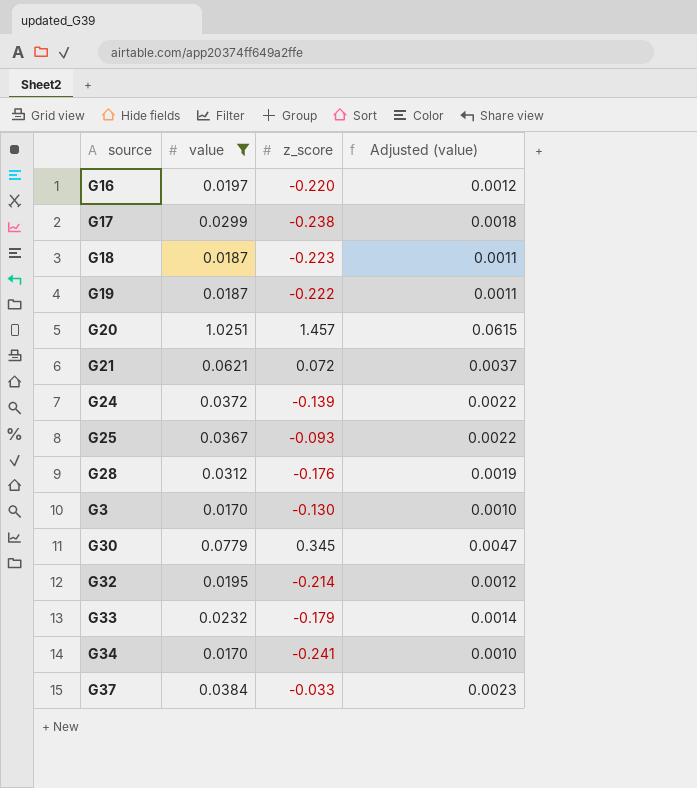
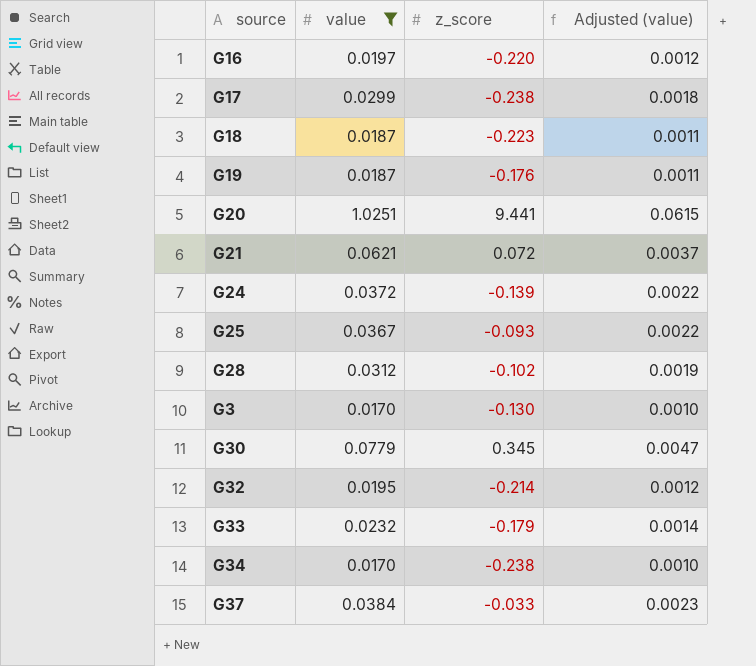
G19 | z_score: -0.222 -> -0.176
G20 | z_score: 1.457 -> 9.441
G28 | z_score: -0.176 -> -0.102
G34 | z_score: -0.241 -> -0.238

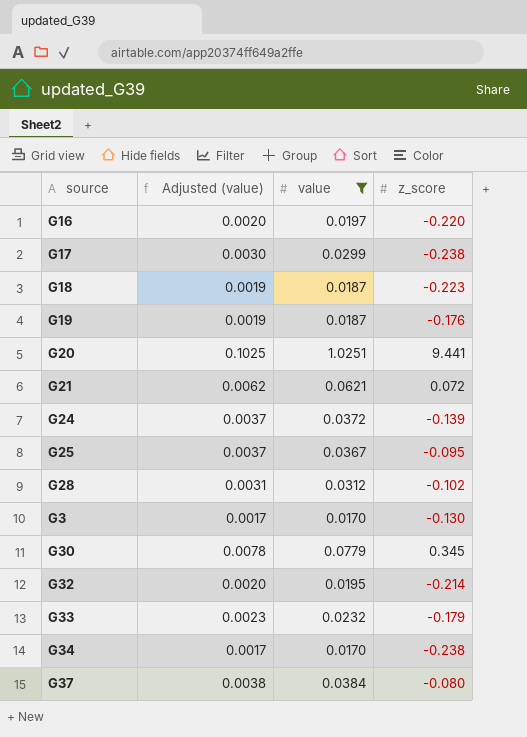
column Adjusted (value) | formula: [value] * 0.06 -> [value] * 0.1
column Adjusted (value) | position: 4 -> 2
G25 | z_score: -0.093 -> -0.095
G37 | z_score: -0.033 -> -0.080

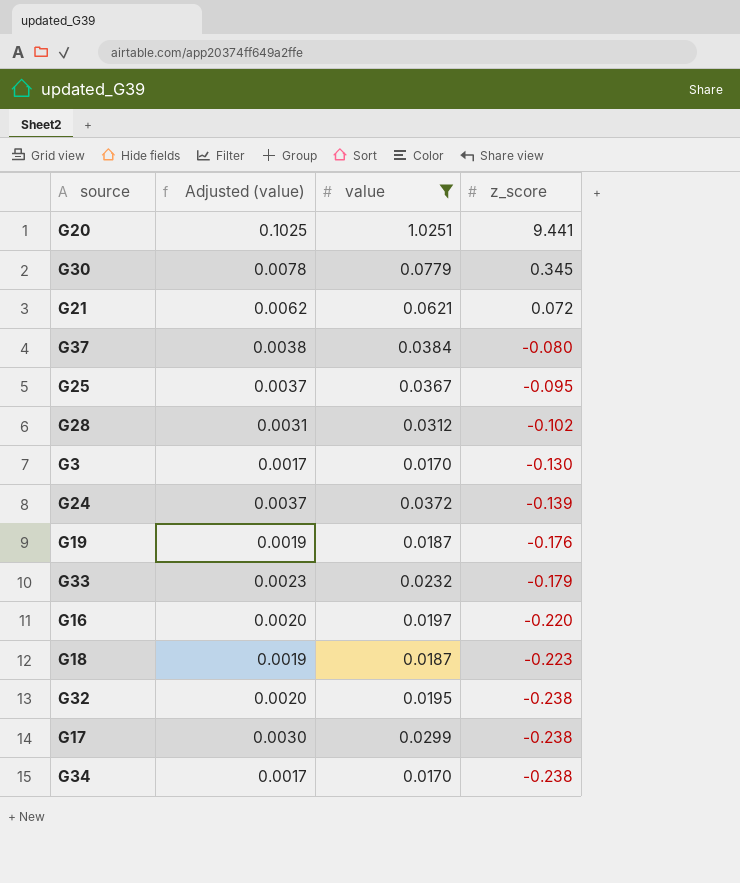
row order: none -> z_score descending
G32 | z_score: -0.214 -> -0.238

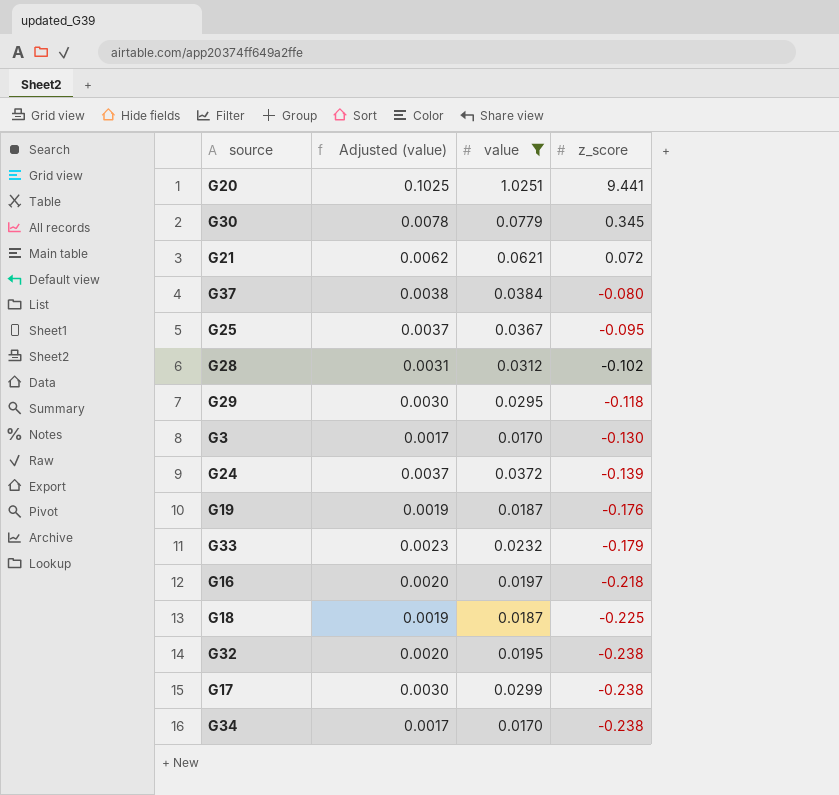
row G29: none -> 0.0030 | 0.0295 | -0.118
G16 | z_score: -0.220 -> -0.218
G18 | z_score: -0.223 -> -0.225

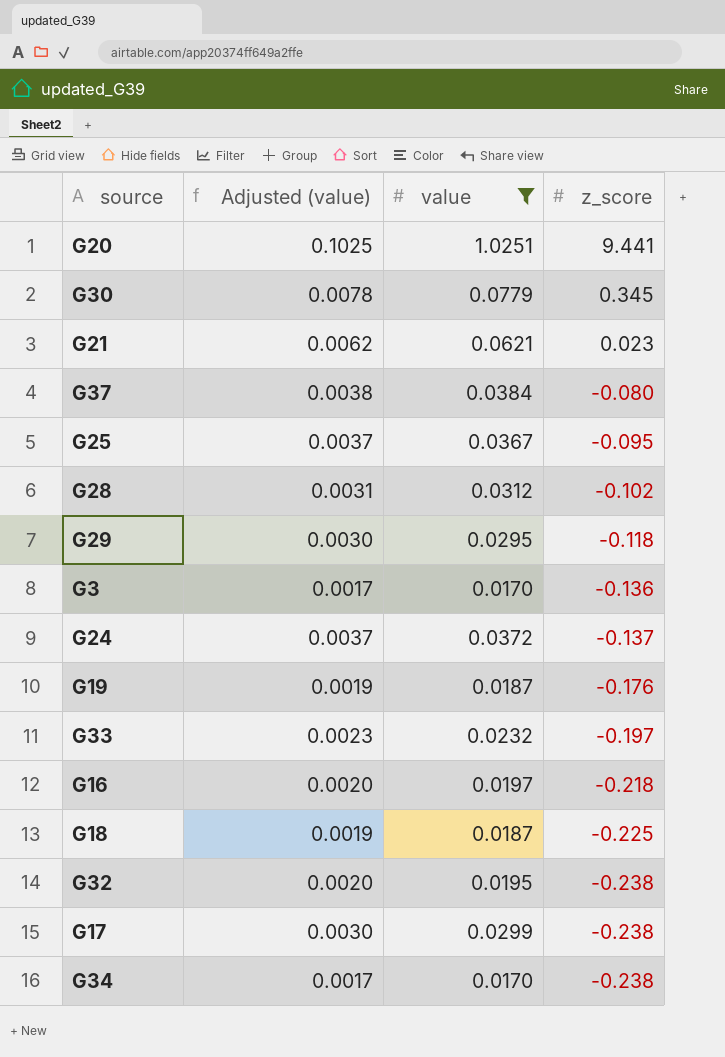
G21 | z_score: 0.072 -> 0.023
G3 | z_score: -0.130 -> -0.136
G24 | z_score: -0.139 -> -0.137
G33 | z_score: -0.179 -> -0.197

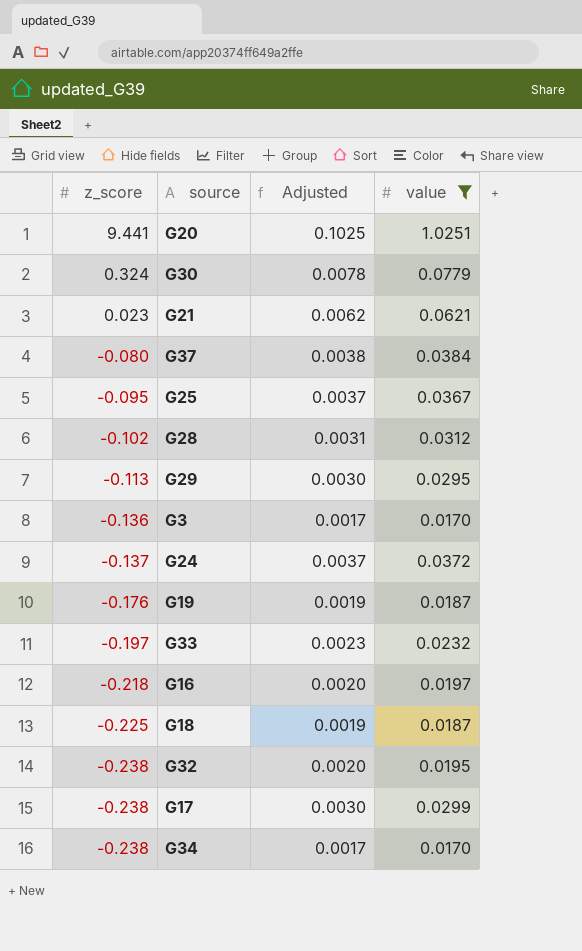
column z_score | position: 4 -> 1
column name: Adjusted (value) -> Adjusted
G30 | z_score: 0.345 -> 0.324
G29 | z_score: -0.118 -> -0.113

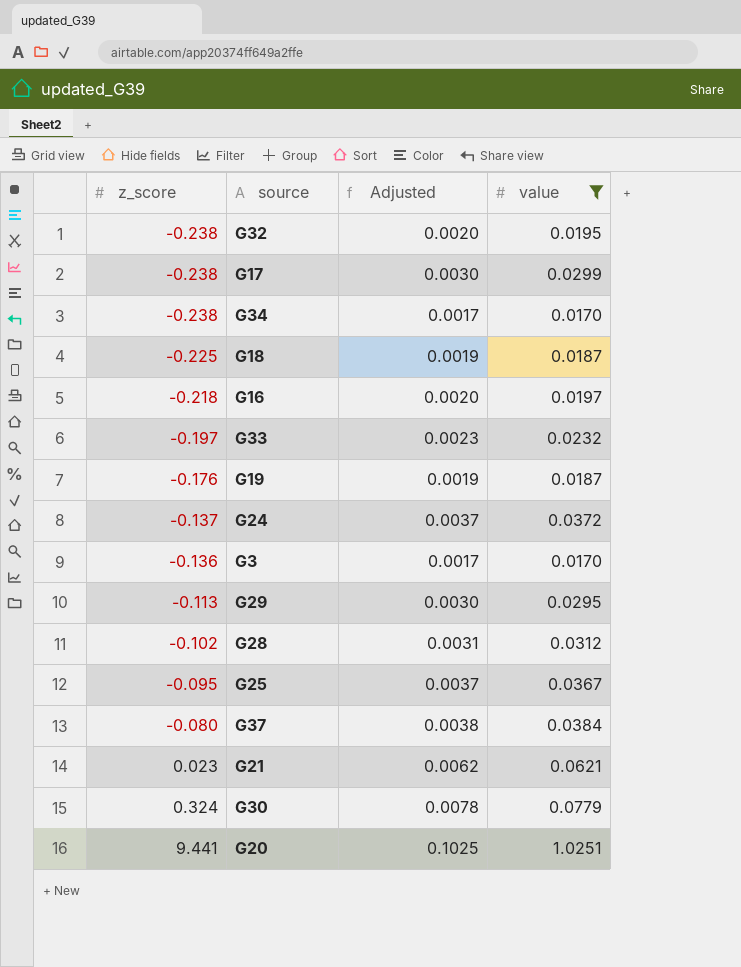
row order: z_score descending -> z_score ascending

